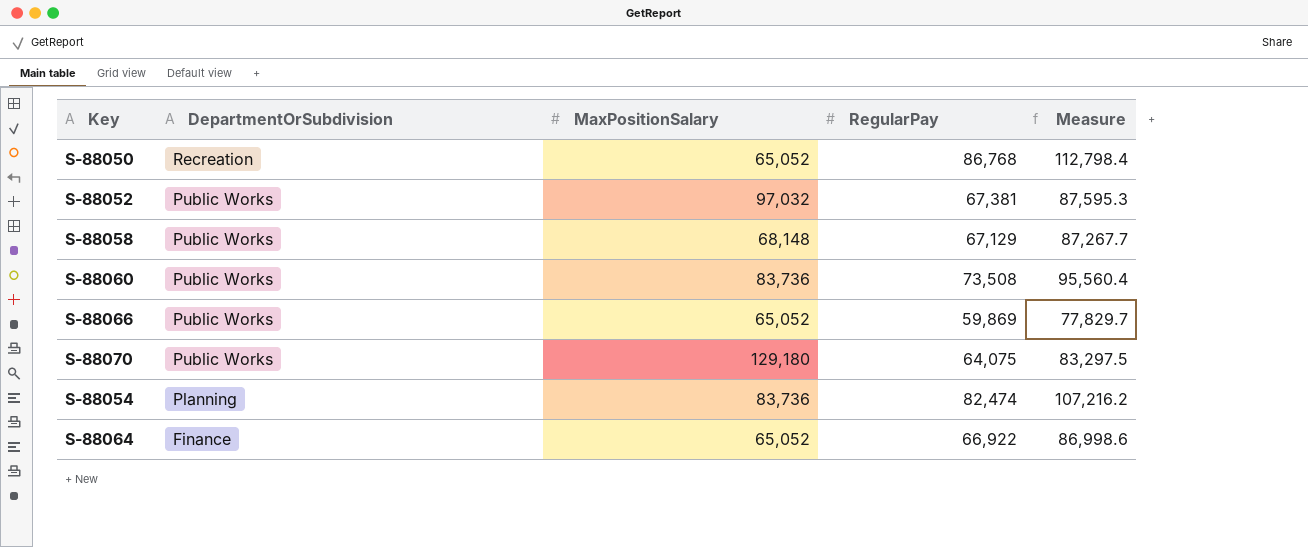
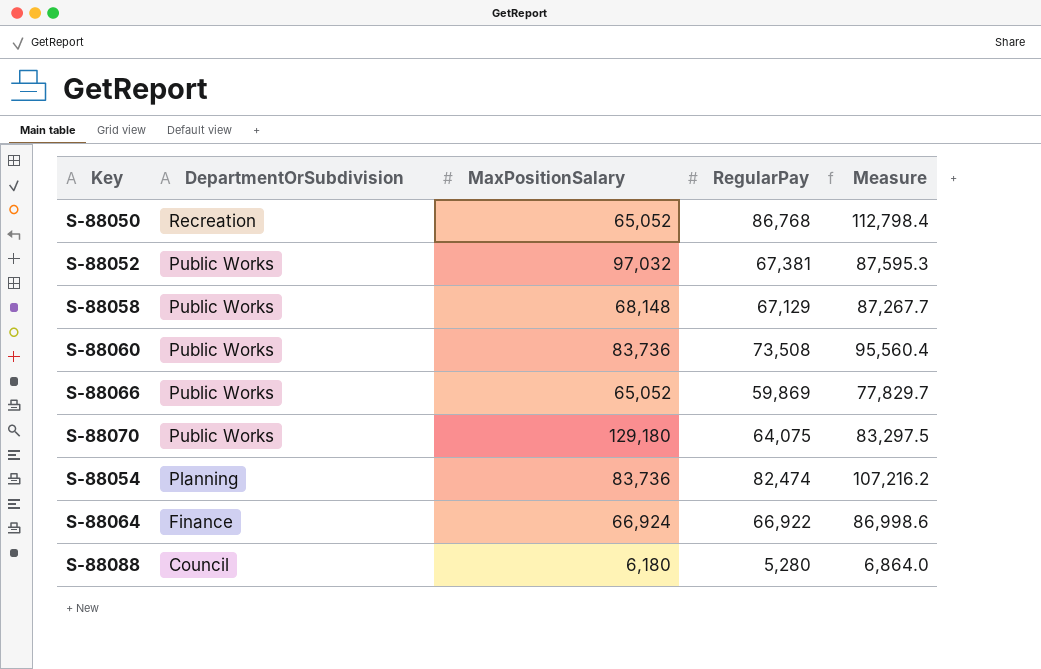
S-88064 | MaxPositionSalary: 65,052 -> 66,924
row S-88088: none -> Council | 6,180 | 5,280 | 6,864.0

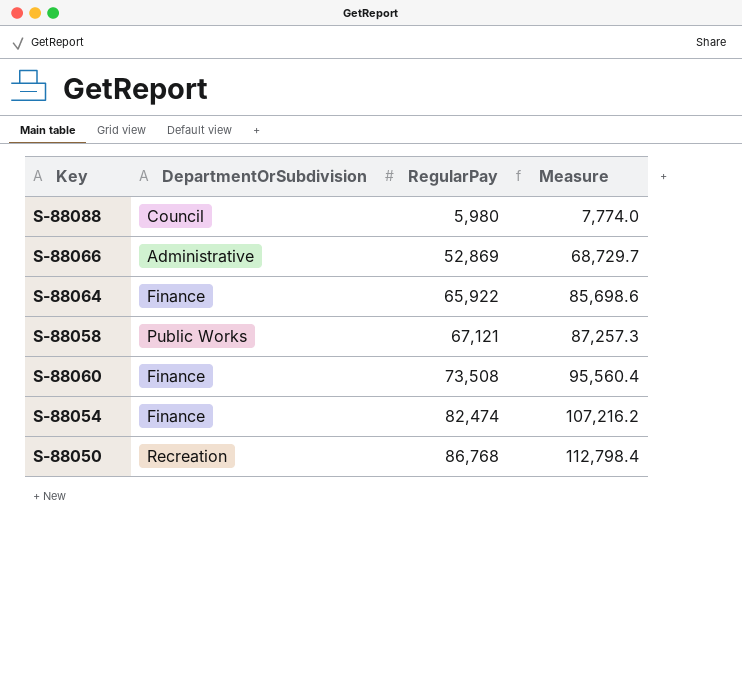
row order: DepartmentOrSubdivision descending -> RegularPay ascending
column MaxPositionSalary | position: 3 -> none
row S-88052: Public Works | 97,032 | 67,381 | 87,595.3 -> none
row S-88070: Public Works | 129,180 | 64,075 | 83,297.5 -> none
S-88088 | RegularPay: 5,280 -> 5,980
S-88088 | Measure: 6,864.0 -> 7,774.0
S-88066 | DepartmentOrSubdivision: Public Works -> Administrative
S-88066 | RegularPay: 59,869 -> 52,869
S-88066 | Measure: 77,829.7 -> 68,729.7
S-88064 | RegularPay: 66,922 -> 65,922
S-88064 | Measure: 86,998.6 -> 85,698.6
S-88058 | RegularPay: 67,129 -> 67,121
S-88058 | Measure: 87,267.7 -> 87,257.3
S-88060 | DepartmentOrSubdivision: Public Works -> Finance
S-88054 | DepartmentOrSubdivision: Planning -> Finance

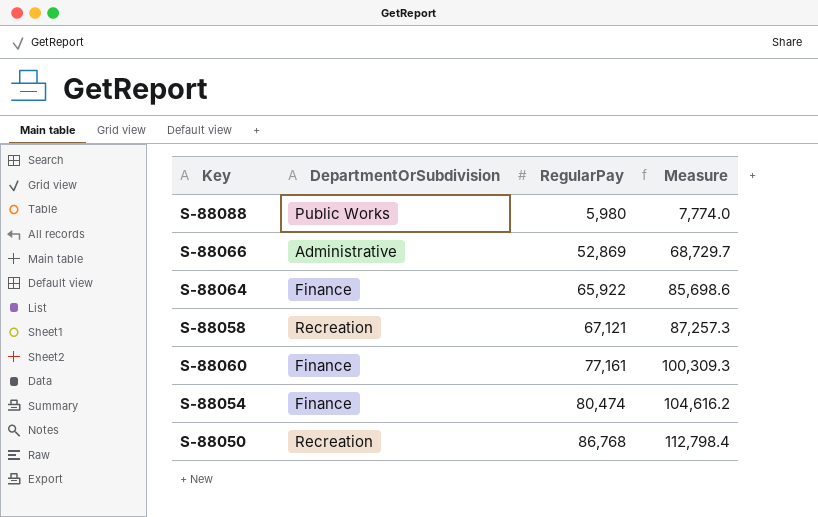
S-88088 | DepartmentOrSubdivision: Council -> Public Works
S-88058 | DepartmentOrSubdivision: Public Works -> Recreation
S-88060 | RegularPay: 73,508 -> 77,161
S-88060 | Measure: 95,560.4 -> 100,309.3
S-88054 | RegularPay: 82,474 -> 80,474
S-88054 | Measure: 107,216.2 -> 104,616.2

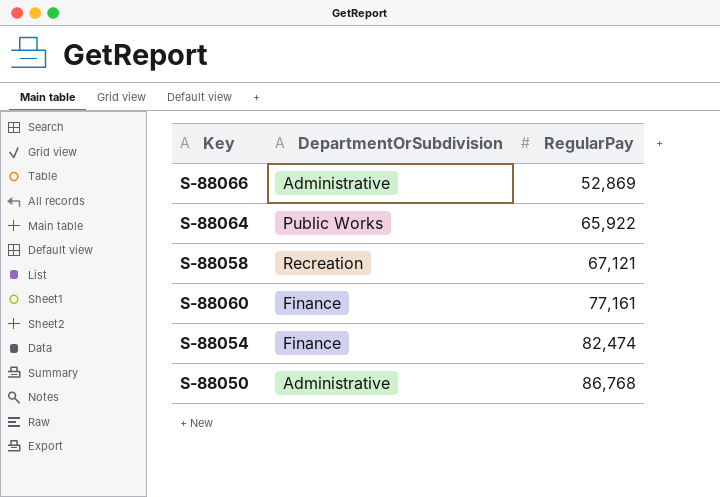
column Measure | formula: [RegularPay] * 1.3 -> none
row S-88088: Public Works | 5,980 | 7,774.0 -> none
S-88064 | DepartmentOrSubdivision: Finance -> Public Works
S-88054 | RegularPay: 80,474 -> 82,474
S-88050 | DepartmentOrSubdivision: Recreation -> Administrative

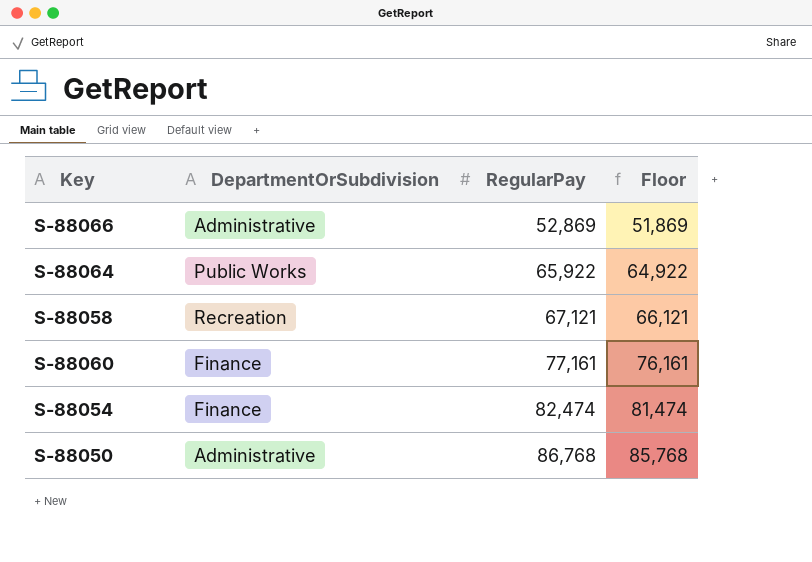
column Floor | formula: none -> [RegularPay] - 1000

